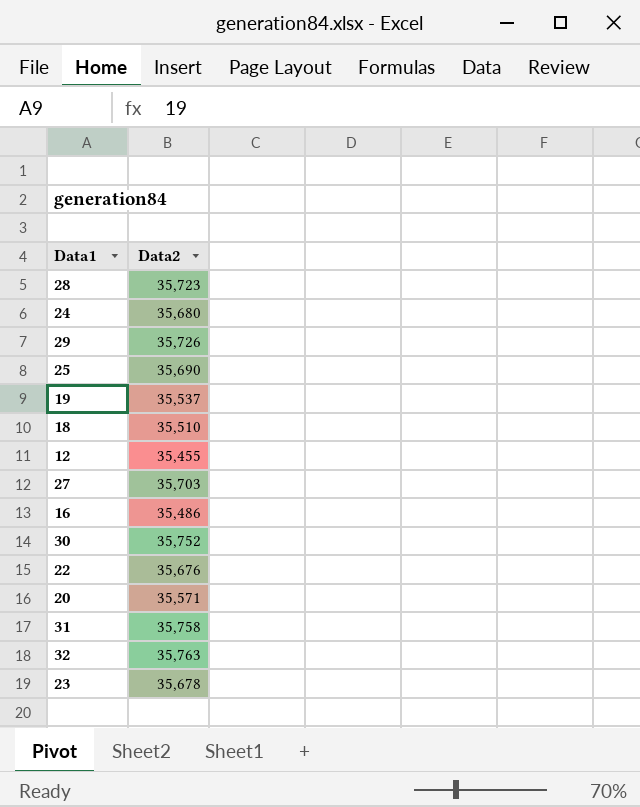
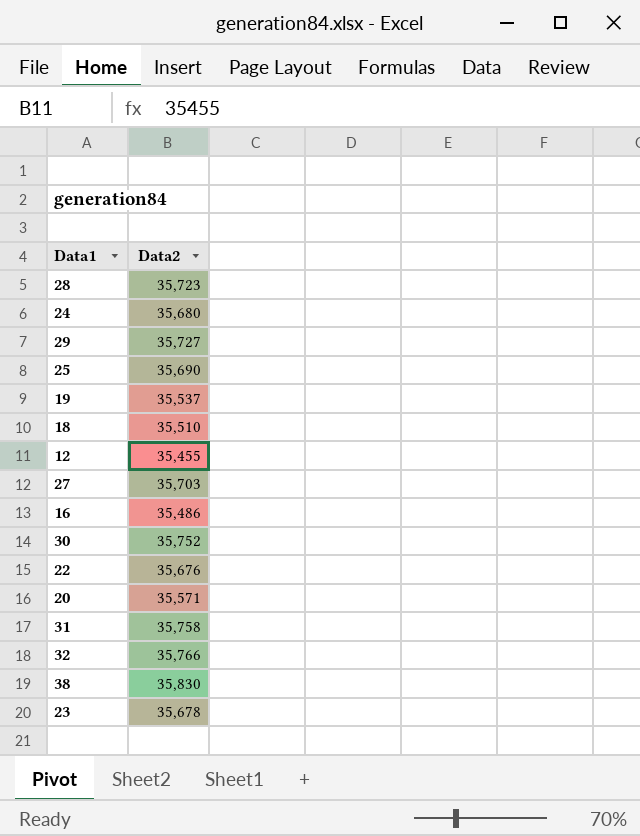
29 | Data2: 35,726 -> 35,727
32 | Data2: 35,763 -> 35,766
row 38: none -> 35,830

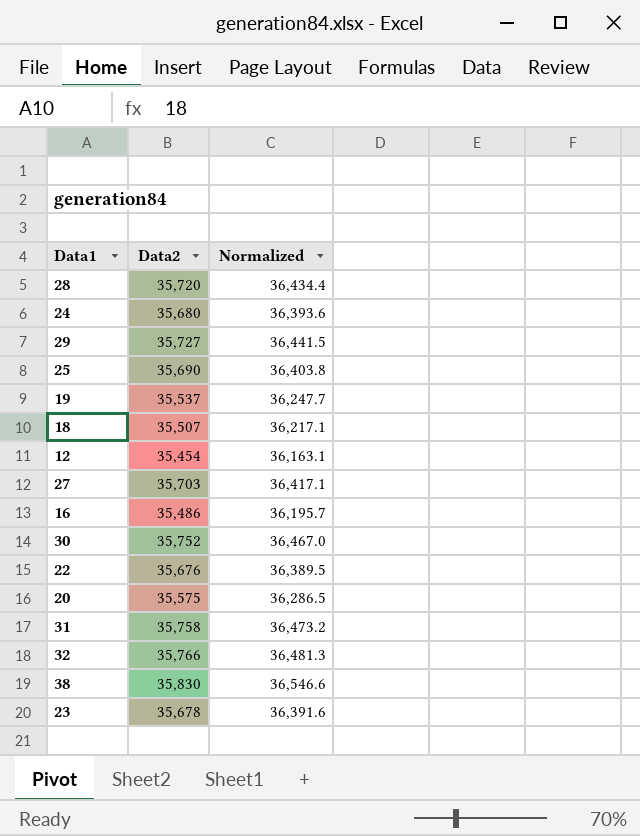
column Normalized | formula: none -> [Data2] * 1.02
28 | Data2: 35,723 -> 35,720
18 | Data2: 35,510 -> 35,507
12 | Data2: 35,455 -> 35,454
20 | Data2: 35,571 -> 35,575

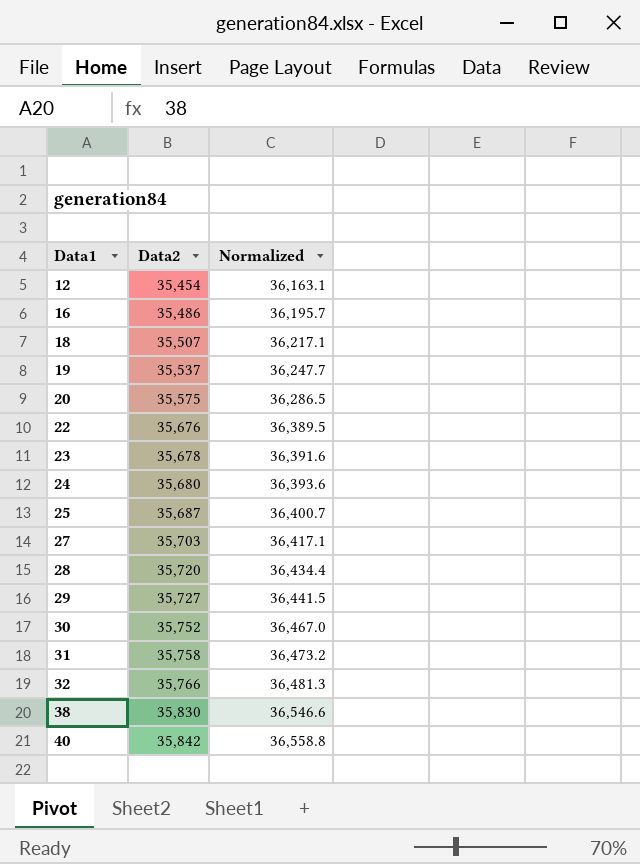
row order: none -> Data1 ascending
25 | Data2: 35,690 -> 35,687
25 | Normalized: 36,403.8 -> 36,400.7
row 40: none -> 35,842 | 36,558.8

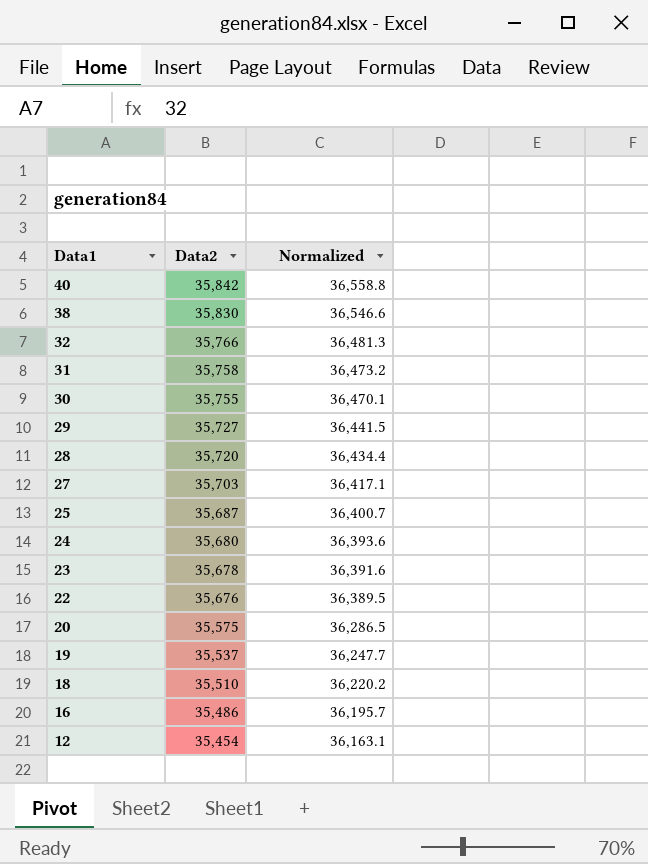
row order: Data1 ascending -> Data1 descending
30 | Data2: 35,752 -> 35,755
30 | Normalized: 36,467.0 -> 36,470.1
18 | Data2: 35,507 -> 35,510
18 | Normalized: 36,217.1 -> 36,220.2

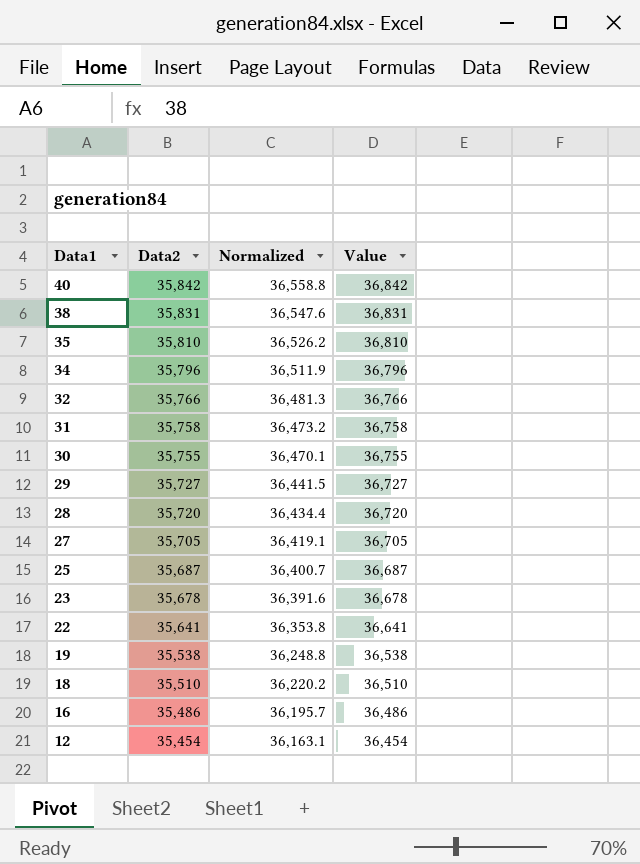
column Value | formula: none -> [Data2] + 1000
row 24: 35,680 | 36,393.6 -> none
row 20: 35,575 | 36,286.5 -> none
38 | Data2: 35,830 -> 35,831
38 | Normalized: 36,546.6 -> 36,547.6
row 35: none -> 35,810 | 36,526.2 | 36,810
row 34: none -> 35,796 | 36,511.9 | 36,796
27 | Data2: 35,703 -> 35,705
27 | Normalized: 36,417.1 -> 36,419.1
22 | Data2: 35,676 -> 35,641
22 | Normalized: 36,389.5 -> 36,353.8
19 | Data2: 35,537 -> 35,538
19 | Normalized: 36,247.7 -> 36,248.8

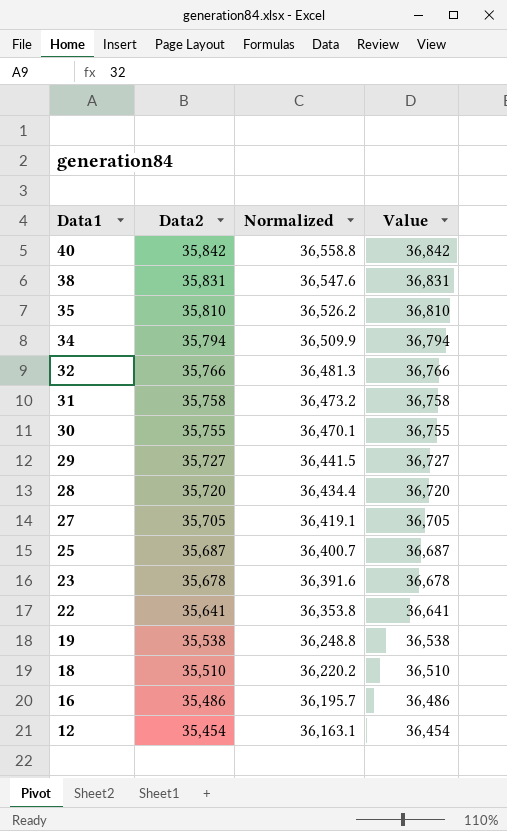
34 | Data2: 35,796 -> 35,794
34 | Normalized: 36,511.9 -> 36,509.9
34 | Value: 36,796 -> 36,794

